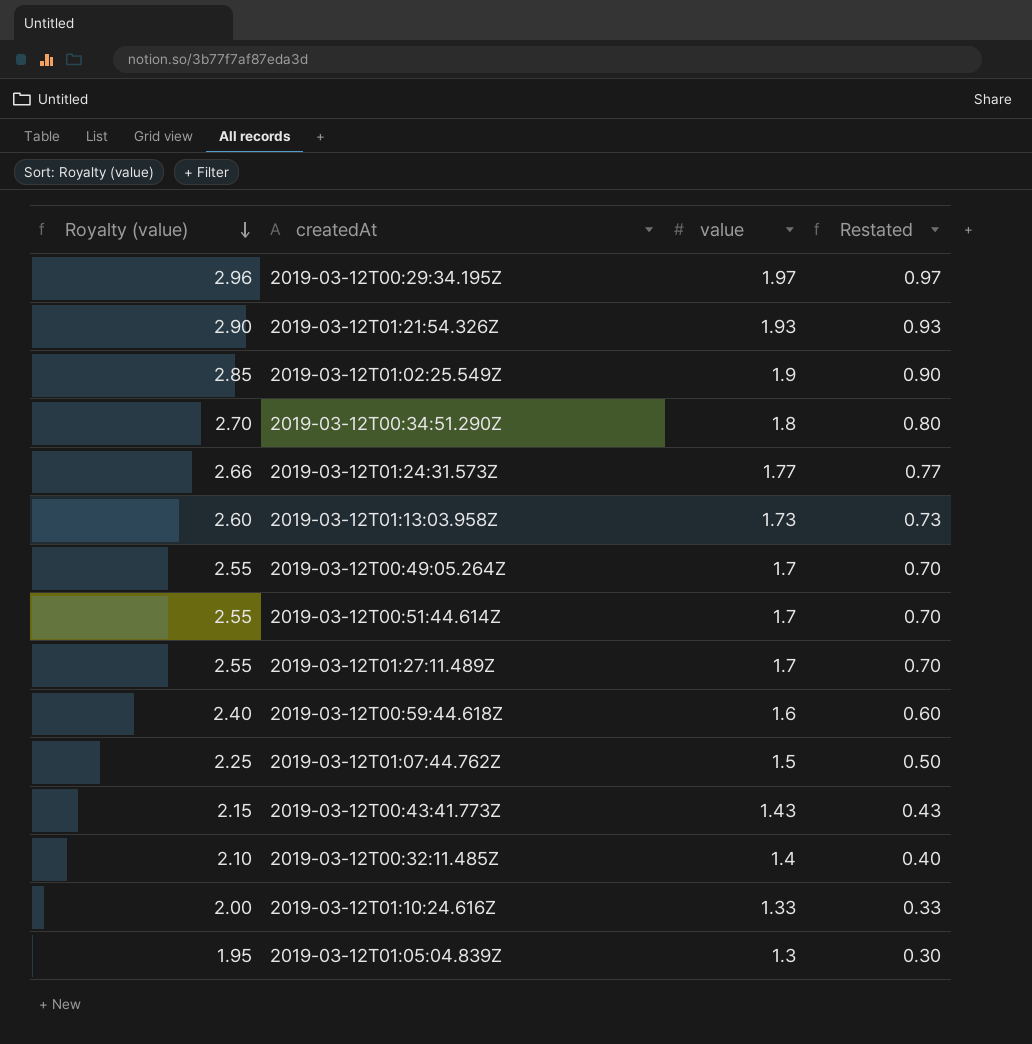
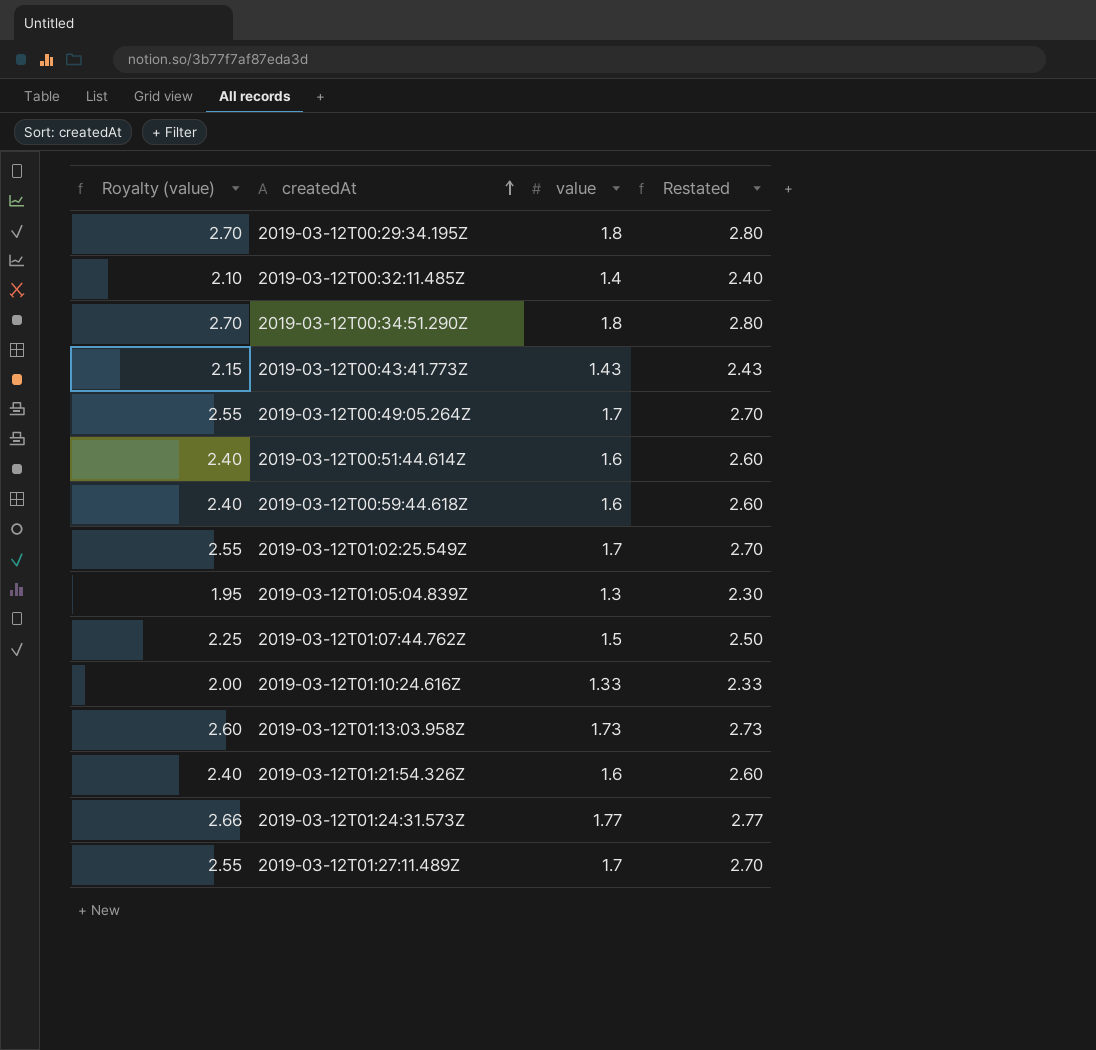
row order: Royalty (value) descending -> createdAt ascending
column Restated | formula: [value] - 1 -> [value] + 1
2019-03-12T00:29:34.195Z | Royalty (value): 2.96 -> 2.70
2019-03-12T00:29:34.195Z | value: 1.97 -> 1.8
2019-03-12T00:51:44.614Z | Royalty (value): 2.55 -> 2.40
2019-03-12T00:51:44.614Z | value: 1.7 -> 1.6
2019-03-12T01:02:25.549Z | Royalty (value): 2.85 -> 2.55
2019-03-12T01:02:25.549Z | value: 1.9 -> 1.7
2019-03-12T01:21:54.326Z | Royalty (value): 2.90 -> 2.40
2019-03-12T01:21:54.326Z | value: 1.93 -> 1.6

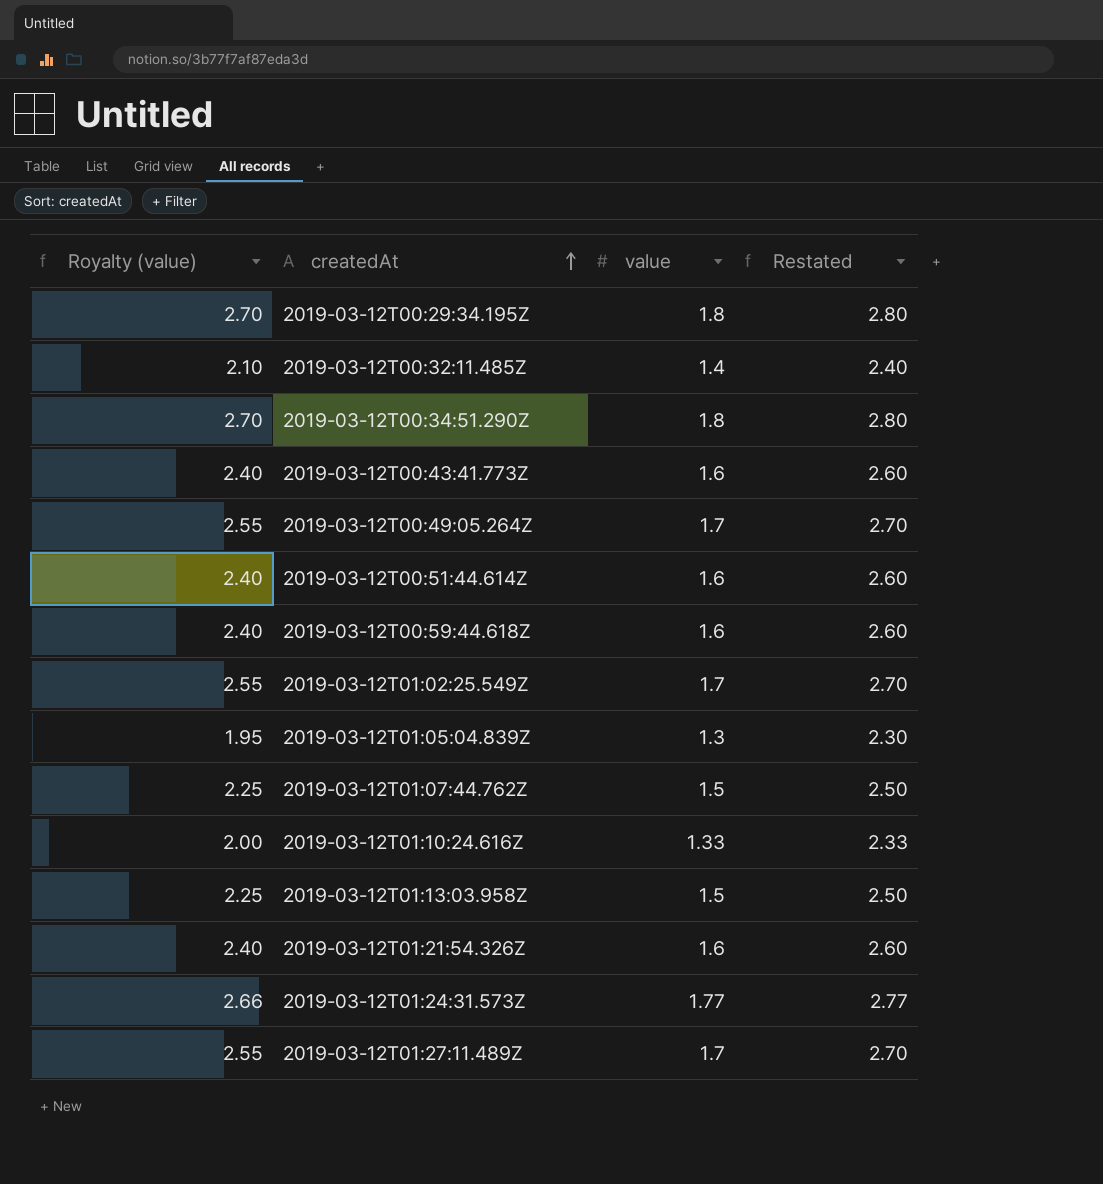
2019-03-12T00:43:41.773Z | Royalty (value): 2.15 -> 2.40
2019-03-12T00:43:41.773Z | value: 1.43 -> 1.6
2019-03-12T00:43:41.773Z | Restated: 2.43 -> 2.60
2019-03-12T01:13:03.958Z | Royalty (value): 2.60 -> 2.25
2019-03-12T01:13:03.958Z | value: 1.73 -> 1.5
2019-03-12T01:13:03.958Z | Restated: 2.73 -> 2.50

